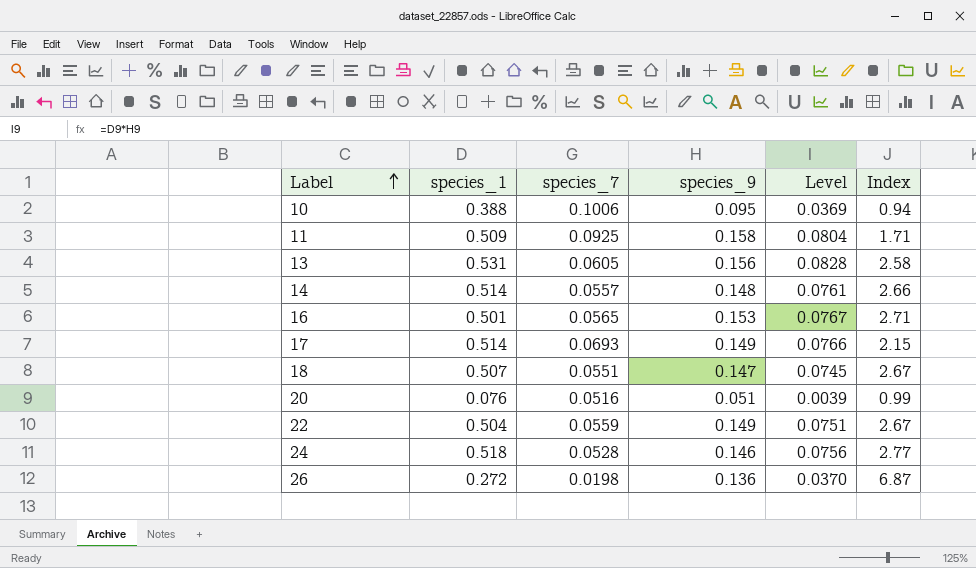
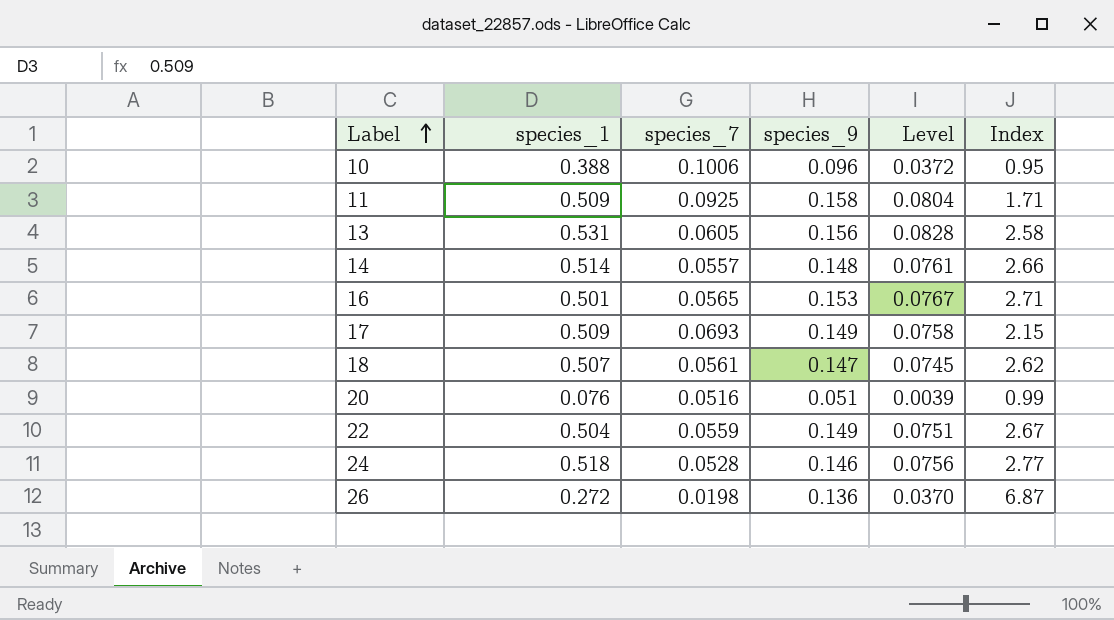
10 | species_9: 0.095 -> 0.096
10 | Level: 0.0369 -> 0.0372
10 | Index: 0.94 -> 0.95
17 | species_1: 0.514 -> 0.509
17 | Level: 0.0766 -> 0.0758
18 | species_7: 0.0551 -> 0.0561
18 | Index: 2.67 -> 2.62

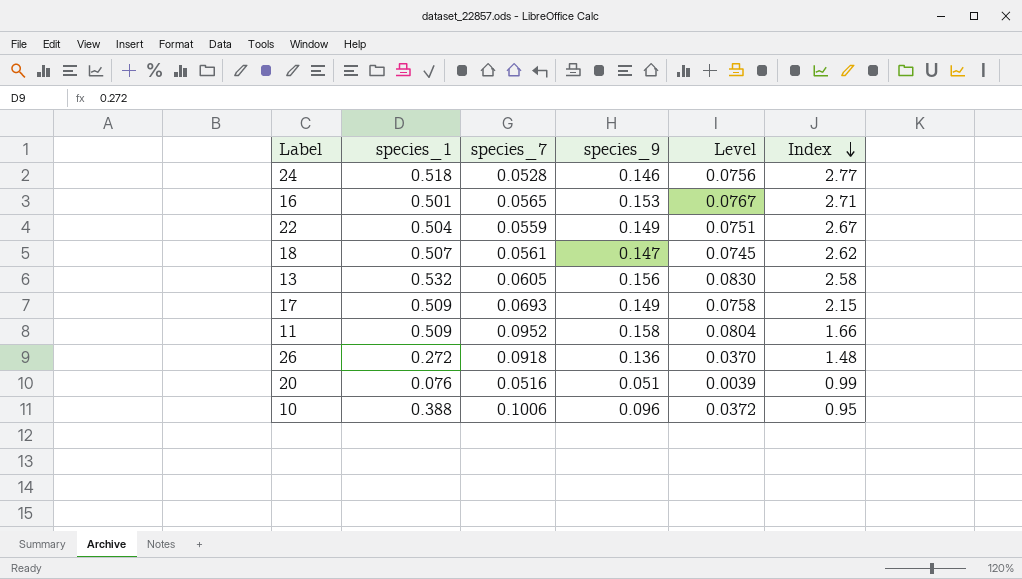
row order: Label ascending -> Index descending
row 14: 0.514 | 0.0557 | 0.148 | 0.0761 | 2.66 -> none
13 | species_1: 0.531 -> 0.532
13 | Level: 0.0828 -> 0.0830
11 | species_7: 0.0925 -> 0.0952
11 | Index: 1.71 -> 1.66
26 | species_7: 0.0198 -> 0.0918
26 | Index: 6.87 -> 1.48

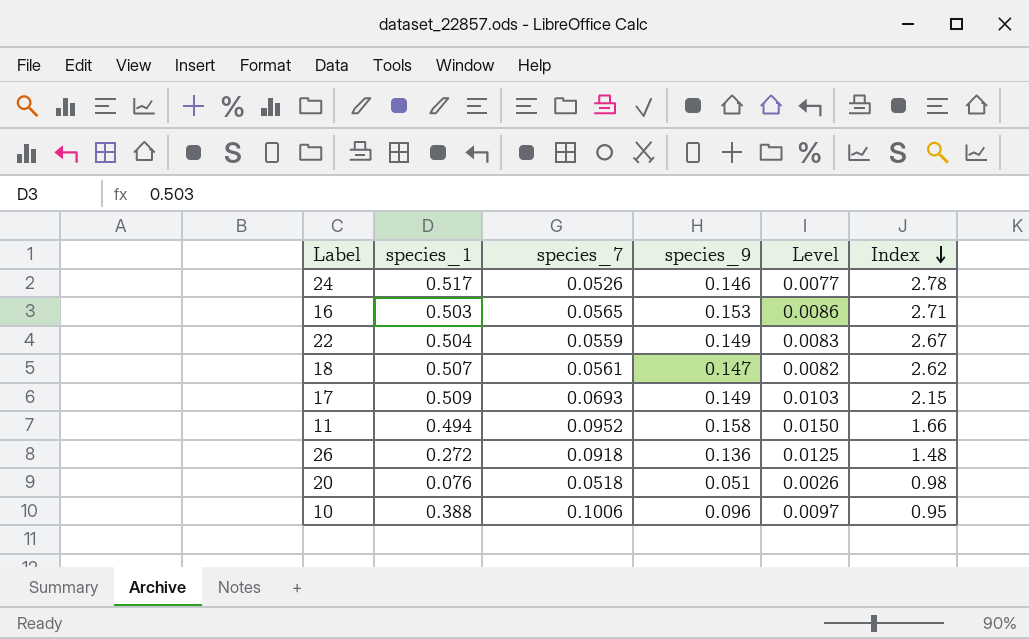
column Level | formula: [species_1] * [species_9] -> [species_7] * [species_9]
row 13: 0.532 | 0.0605 | 0.156 | 0.0830 | 2.58 -> none
24 | species_1: 0.518 -> 0.517
24 | species_7: 0.0528 -> 0.0526
24 | Index: 2.77 -> 2.78
16 | species_1: 0.501 -> 0.503
11 | species_1: 0.509 -> 0.494
20 | species_7: 0.0516 -> 0.0518
20 | Index: 0.99 -> 0.98

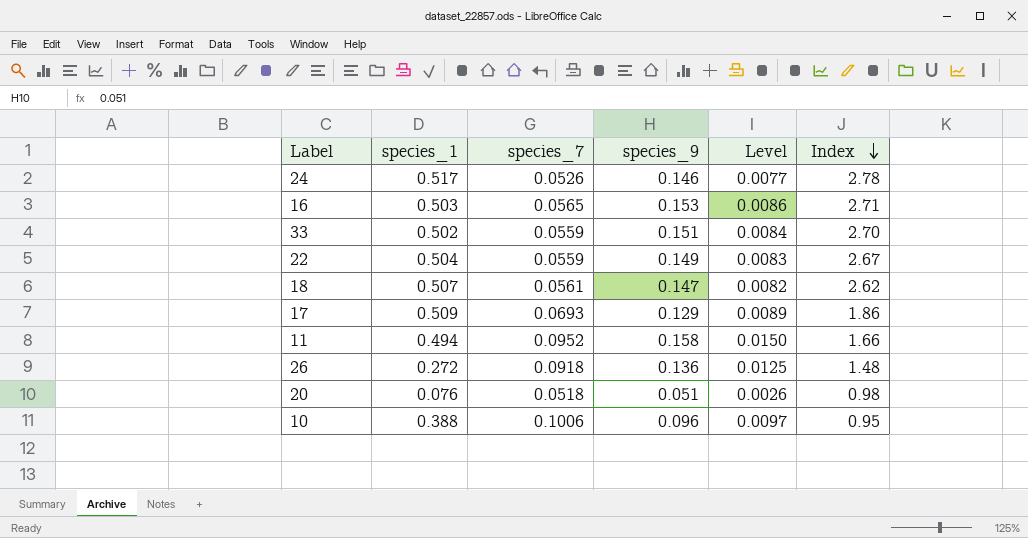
row 33: none -> 0.502 | 0.0559 | 0.151 | 0.0084 | 2.70
17 | species_9: 0.149 -> 0.129
17 | Level: 0.0103 -> 0.0089
17 | Index: 2.15 -> 1.86

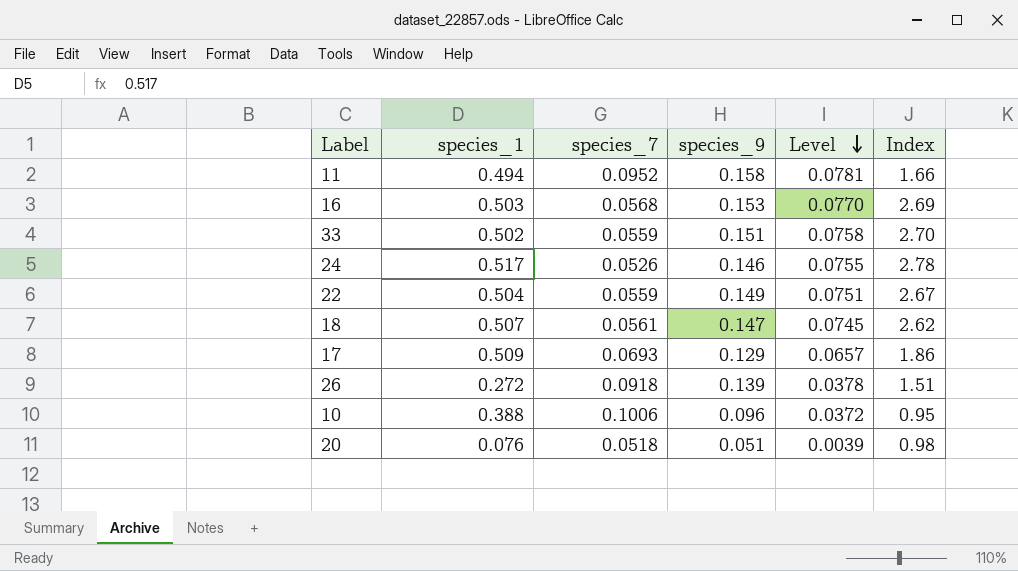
row order: Index descending -> Level descending
column Level | formula: [species_7] * [species_9] -> [species_1] * [species_9]
16 | species_7: 0.0565 -> 0.0568
16 | Index: 2.71 -> 2.69
26 | species_9: 0.136 -> 0.139
26 | Index: 1.48 -> 1.51

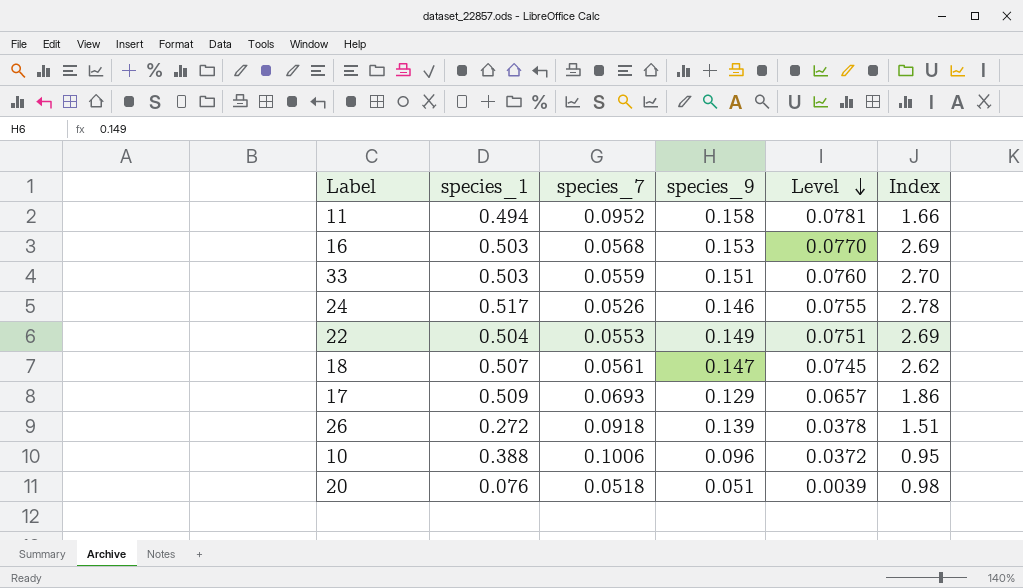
33 | species_1: 0.502 -> 0.503
33 | Level: 0.0758 -> 0.0760
22 | species_7: 0.0559 -> 0.0553
22 | Index: 2.67 -> 2.69

